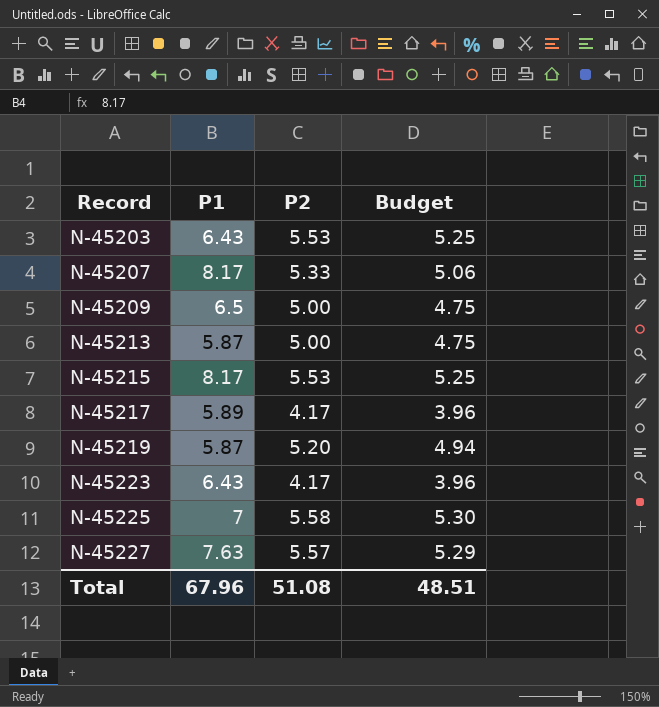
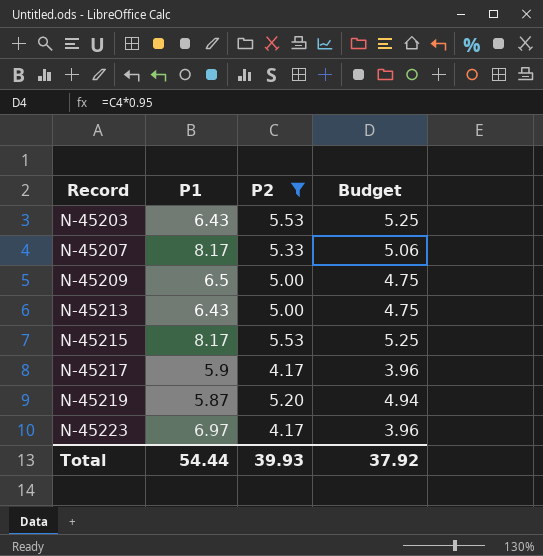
filter: none -> P2 <= 5.53
N-45213 | P1: 5.87 -> 6.43
N-45217 | P1: 5.89 -> 5.9
N-45223 | P1: 6.43 -> 6.97
Total | P1: 67.96 -> 54.44
Total | P2: 51.08 -> 39.93
Total | Budget: 48.51 -> 37.92

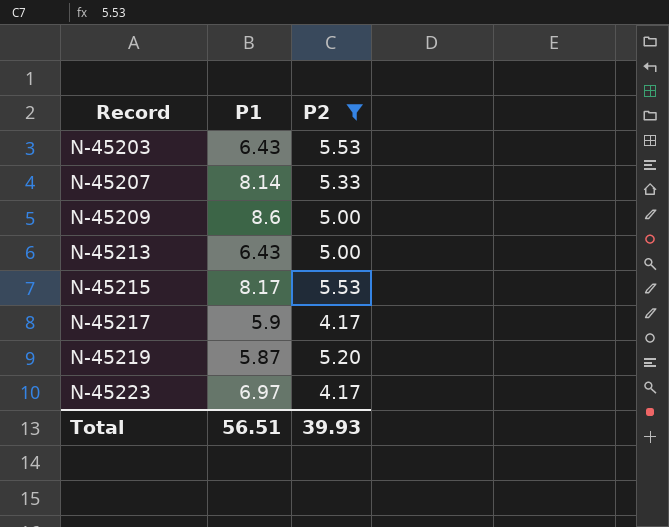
column Budget | formula: [P2] * 0.95 -> none
N-45207 | P1: 8.17 -> 8.14
N-45209 | P1: 6.5 -> 8.6
Total | P1: 54.44 -> 56.51

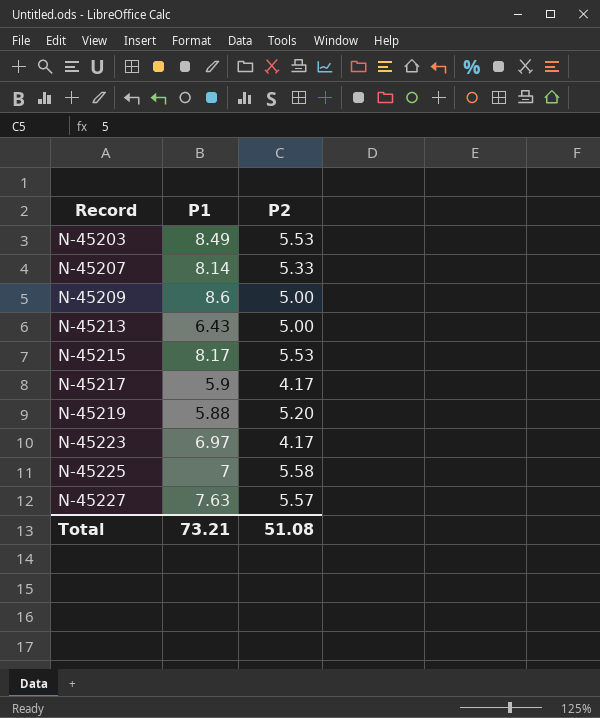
filter: P2 <= 5.53 -> none
N-45203 | P1: 6.43 -> 8.49
N-45219 | P1: 5.87 -> 5.88
Total | P1: 56.51 -> 73.21
Total | P2: 39.93 -> 51.08

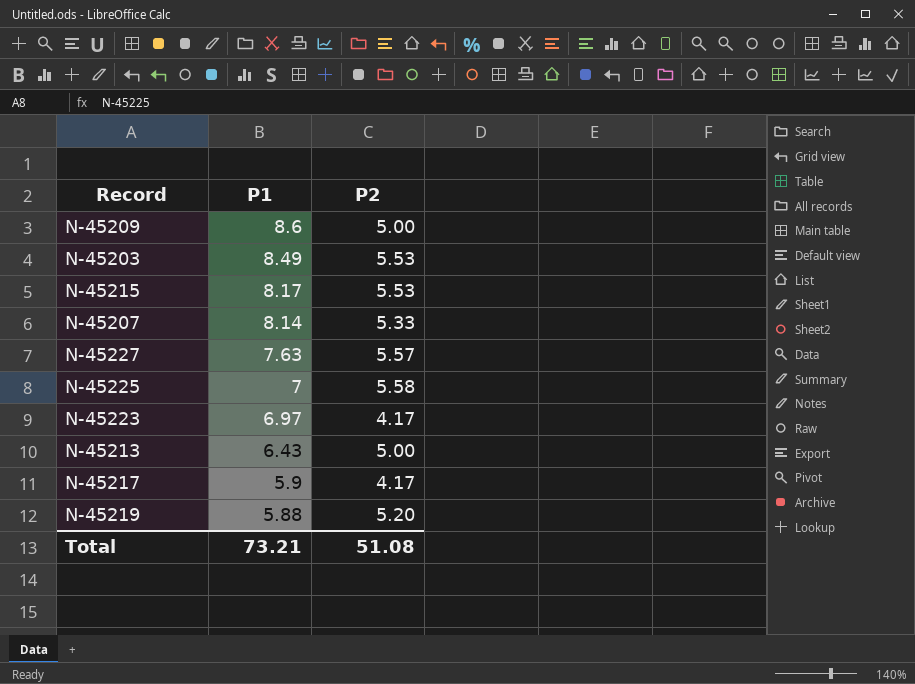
row order: Record ascending -> P1 descending

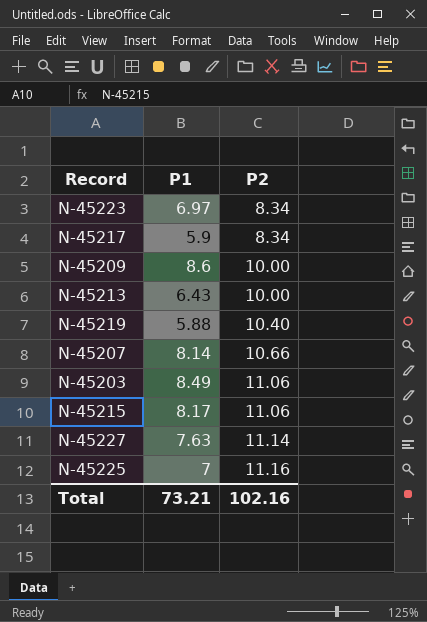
row order: P1 descending -> P2 ascending
N-45223 | P2: 4.17 -> 8.34
N-45217 | P2: 4.17 -> 8.34
N-45209 | P2: 5.00 -> 10.00
N-45213 | P2: 5.00 -> 10.00
N-45219 | P2: 5.20 -> 10.40
N-45207 | P2: 5.33 -> 10.66
N-45203 | P2: 5.53 -> 11.06
N-45215 | P2: 5.53 -> 11.06
N-45227 | P2: 5.57 -> 11.14
N-45225 | P2: 5.58 -> 11.16
Total | P2: 51.08 -> 102.16

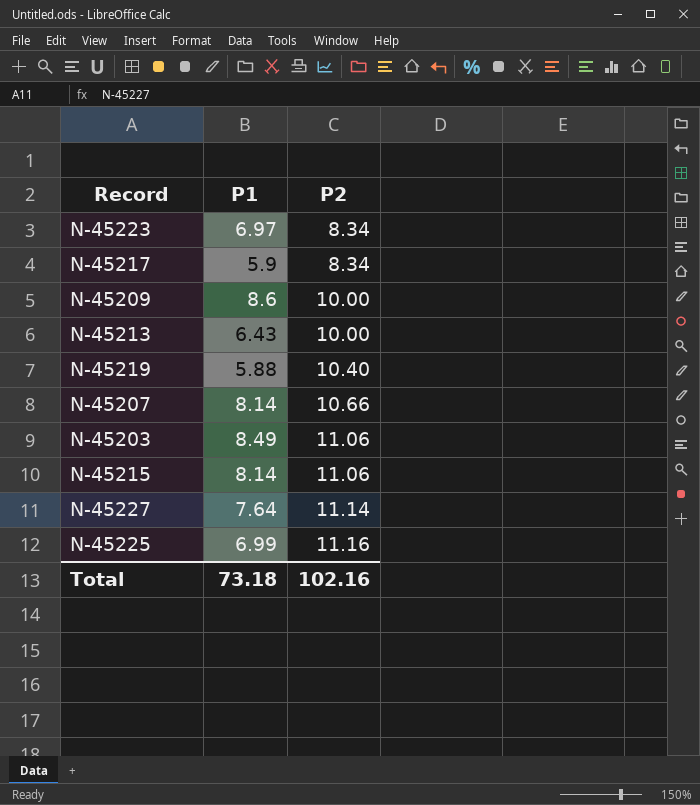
N-45215 | P1: 8.17 -> 8.14
N-45227 | P1: 7.63 -> 7.64
N-45225 | P1: 7 -> 6.99
Total | P1: 73.21 -> 73.18

